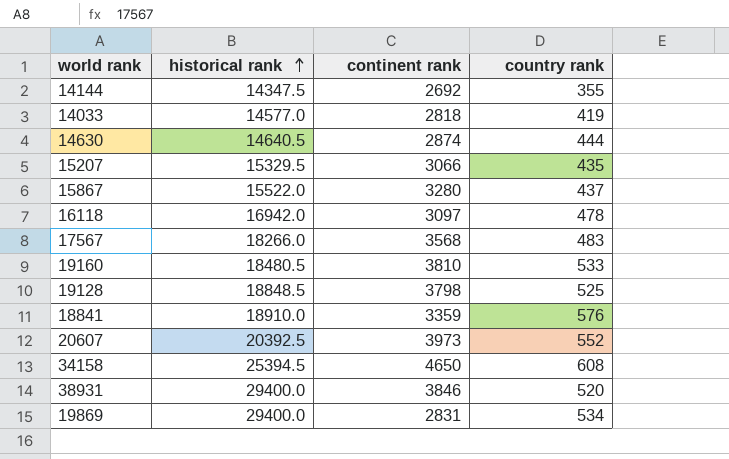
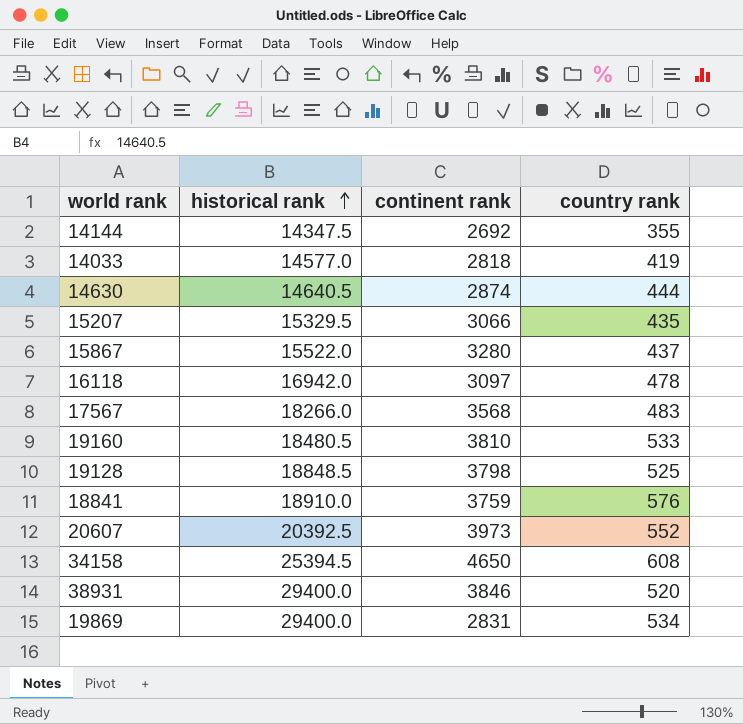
18841 | continent rank: 3359 -> 3759

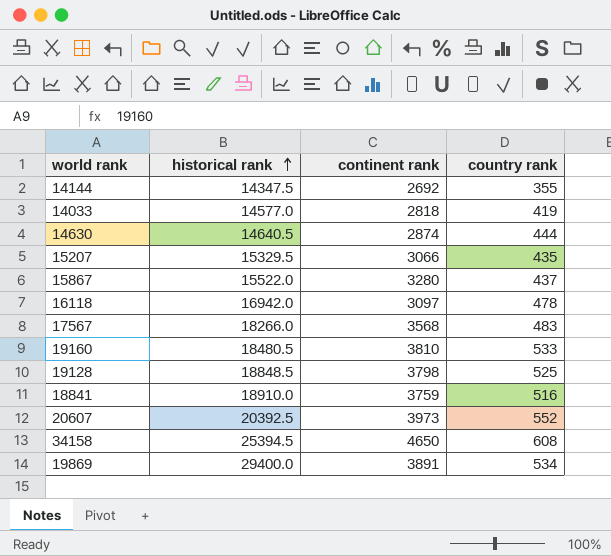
row 38931: 29400.0 | 3846 | 520 -> none
18841 | country rank: 576 -> 516
19869 | continent rank: 2831 -> 3891

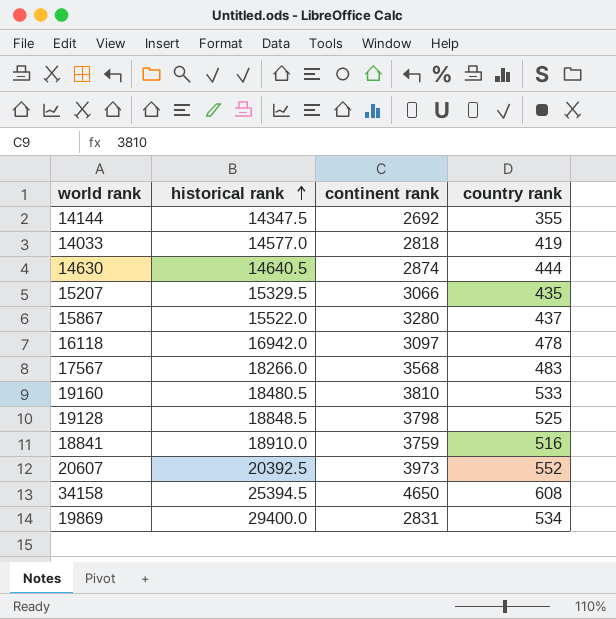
19869 | continent rank: 3891 -> 2831

